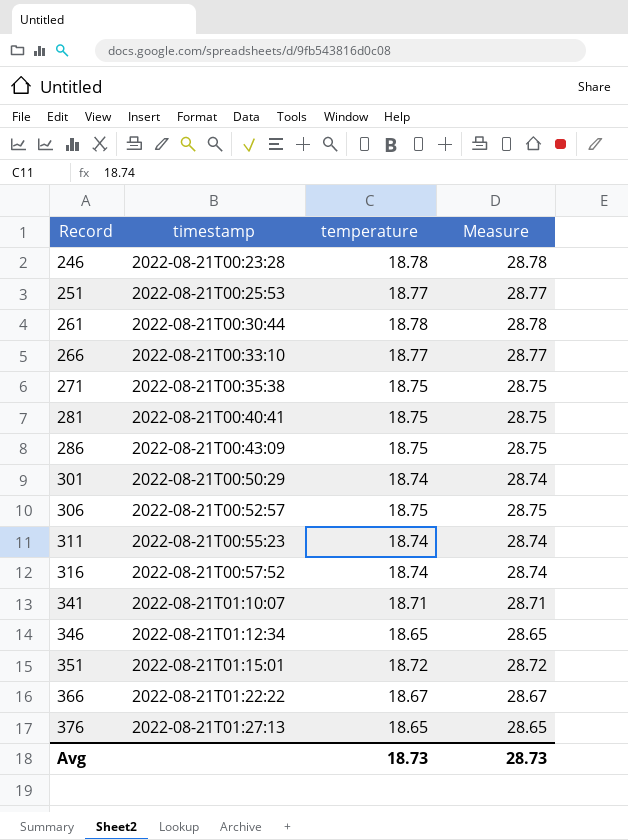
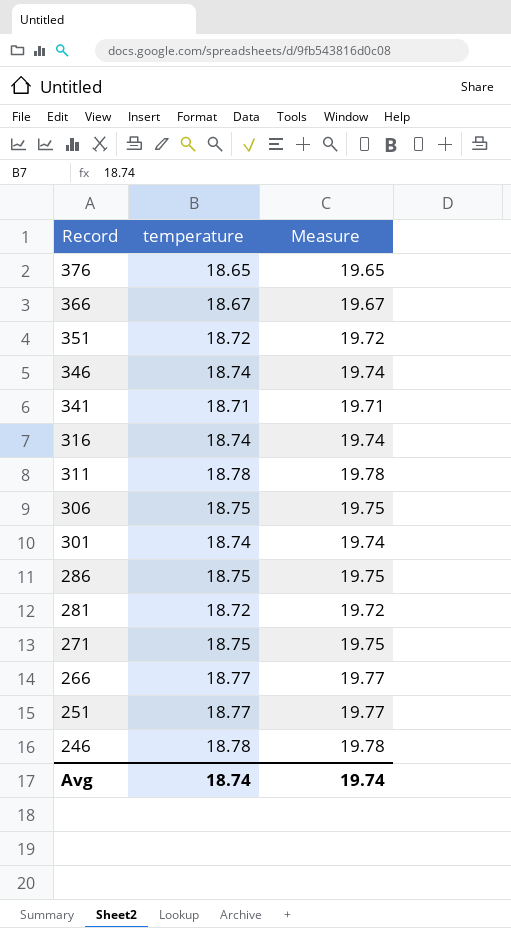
row order: Record ascending -> Record descending
column timestamp | position: 2 -> none
column Measure | formula: [temperature] + 10 -> [temperature] + 1
row 261: 2022-08-21T00:30:44 | 18.78 | 28.78 -> none
346 | temperature: 18.65 -> 18.74
311 | temperature: 18.74 -> 18.78
281 | temperature: 18.75 -> 18.72
Avg | temperature: 18.73 -> 18.74
Avg | Measure: 28.73 -> 19.74

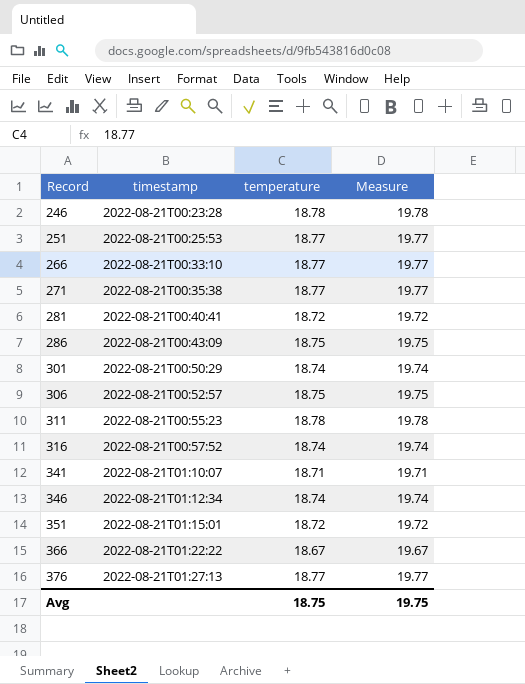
row order: Record descending -> Record ascending
column timestamp | position: none -> 2
271 | temperature: 18.75 -> 18.77
271 | Measure: 19.75 -> 19.77
376 | temperature: 18.65 -> 18.77
376 | Measure: 19.65 -> 19.77
Avg | temperature: 18.74 -> 18.75
Avg | Measure: 19.74 -> 19.75

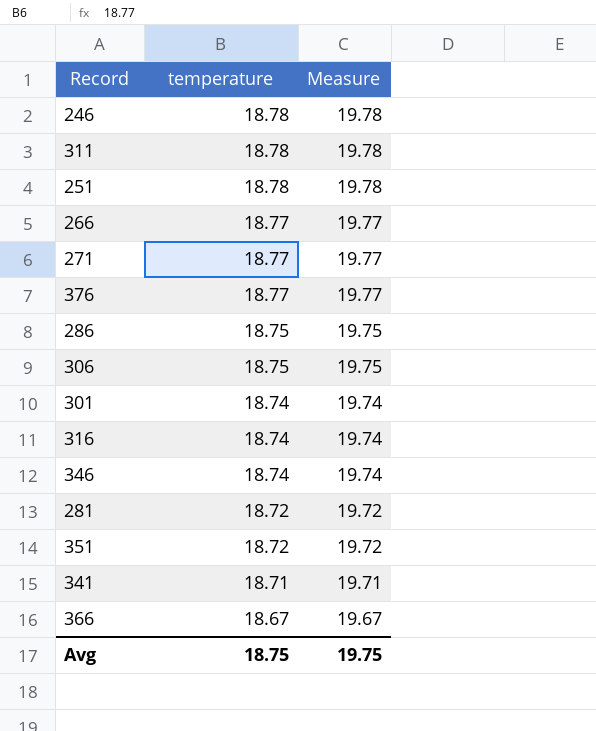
row order: Record ascending -> temperature descending
column timestamp | position: 2 -> none
251 | temperature: 18.77 -> 18.78
251 | Measure: 19.77 -> 19.78

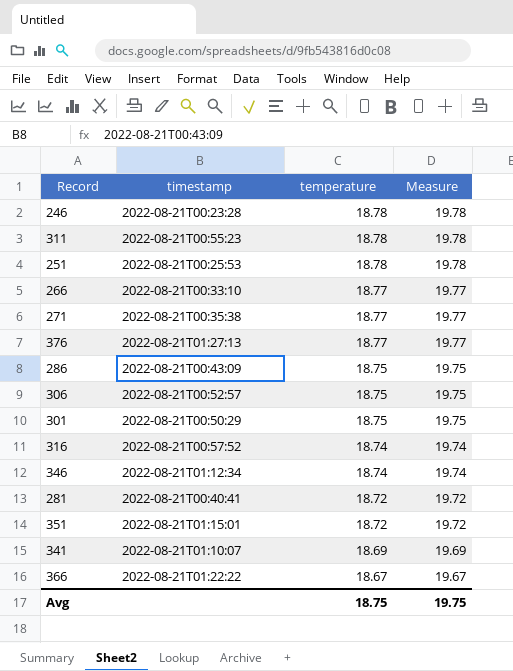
column timestamp | position: none -> 2
301 | temperature: 18.74 -> 18.75
301 | Measure: 19.74 -> 19.75
341 | temperature: 18.71 -> 18.69
341 | Measure: 19.71 -> 19.69

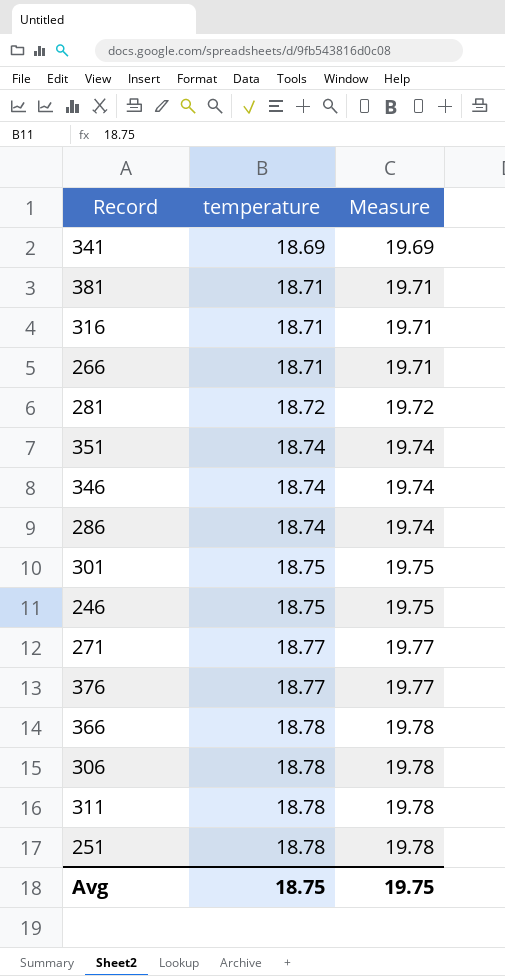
row order: temperature descending -> temperature ascending
column timestamp | position: 2 -> none
row 381: none -> 18.71 | 19.71
316 | temperature: 18.74 -> 18.71
316 | Measure: 19.74 -> 19.71
266 | temperature: 18.77 -> 18.71
266 | Measure: 19.77 -> 19.71
351 | temperature: 18.72 -> 18.74
351 | Measure: 19.72 -> 19.74
286 | temperature: 18.75 -> 18.74
286 | Measure: 19.75 -> 19.74
246 | temperature: 18.78 -> 18.75
246 | Measure: 19.78 -> 19.75
366 | temperature: 18.67 -> 18.78
366 | Measure: 19.67 -> 19.78
306 | temperature: 18.75 -> 18.78
306 | Measure: 19.75 -> 19.78

